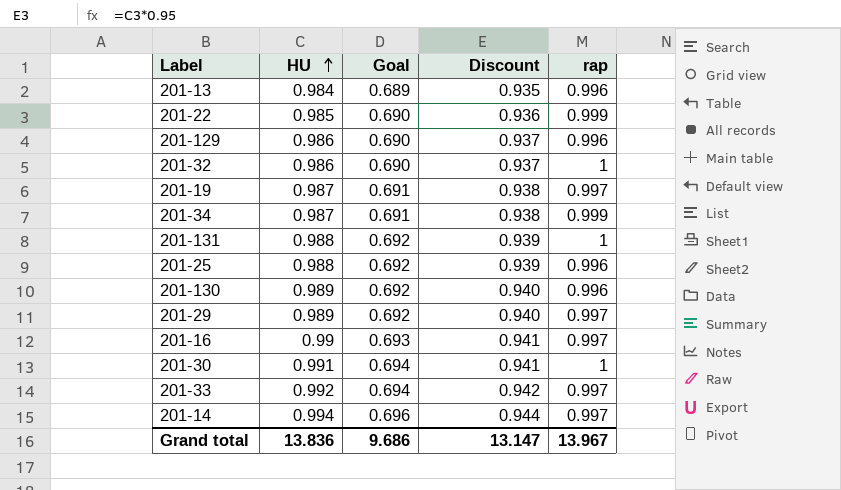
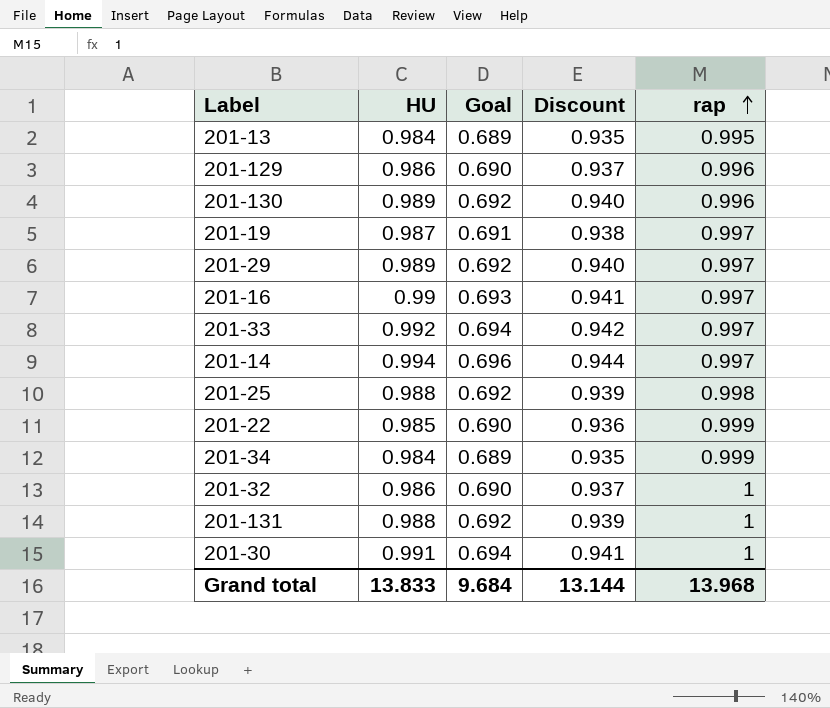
row order: HU ascending -> rap ascending
201-13 | rap: 0.996 -> 0.995
201-25 | rap: 0.996 -> 0.998
201-34 | HU: 0.987 -> 0.984
201-34 | Goal: 0.691 -> 0.689
201-34 | Discount: 0.938 -> 0.935
Grand total | HU: 13.836 -> 13.833
Grand total | Goal: 9.686 -> 9.684
Grand total | Discount: 13.147 -> 13.144
Grand total | rap: 13.967 -> 13.968

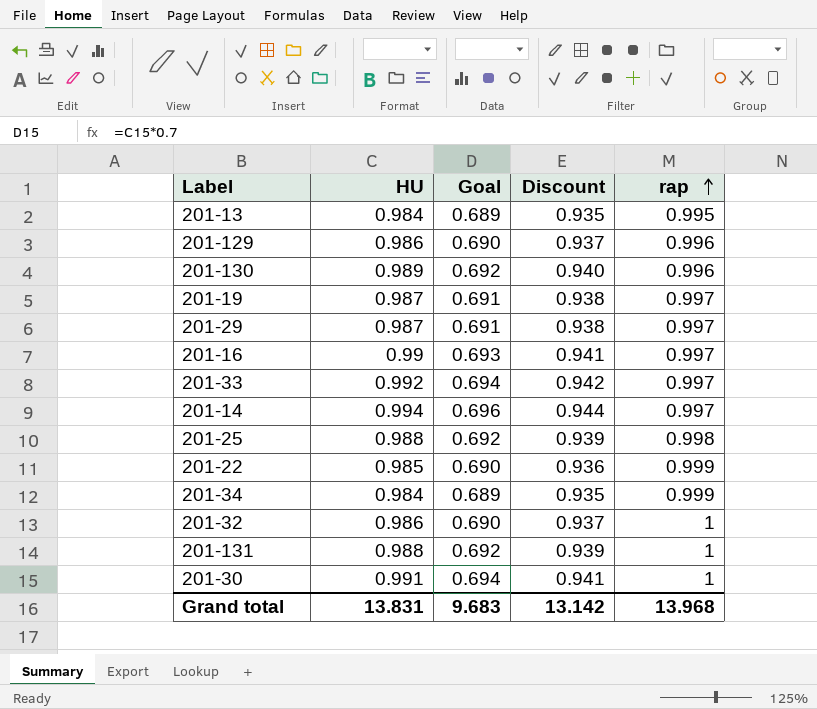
201-29 | HU: 0.989 -> 0.987
201-29 | Goal: 0.692 -> 0.691
201-29 | Discount: 0.940 -> 0.938
Grand total | HU: 13.833 -> 13.831
Grand total | Goal: 9.684 -> 9.683
Grand total | Discount: 13.144 -> 13.142

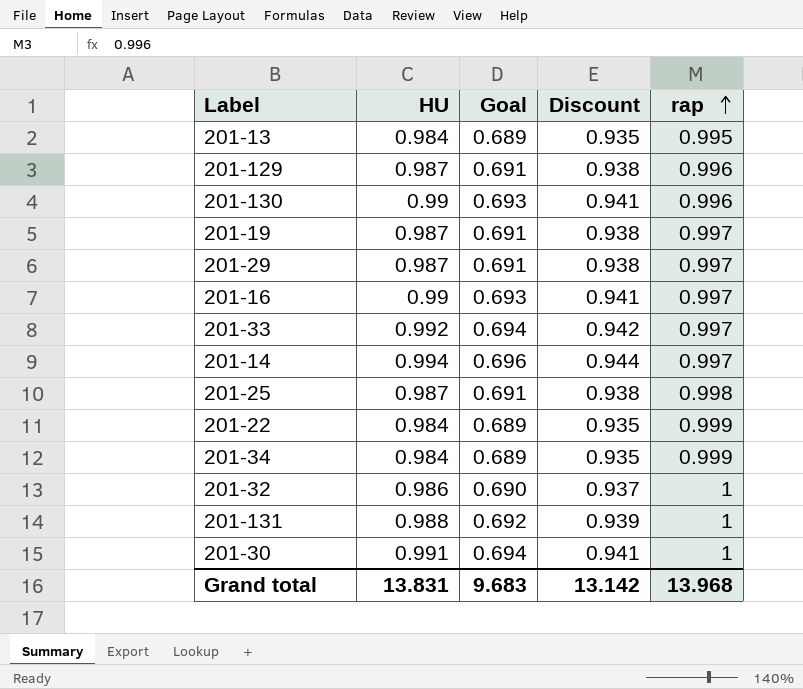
201-129 | HU: 0.986 -> 0.987
201-129 | Goal: 0.690 -> 0.691
201-129 | Discount: 0.937 -> 0.938
201-130 | HU: 0.989 -> 0.99
201-130 | Goal: 0.692 -> 0.693
201-130 | Discount: 0.940 -> 0.941
201-25 | HU: 0.988 -> 0.987
201-25 | Goal: 0.692 -> 0.691
201-25 | Discount: 0.939 -> 0.938
201-22 | HU: 0.985 -> 0.984
201-22 | Goal: 0.690 -> 0.689
201-22 | Discount: 0.936 -> 0.935

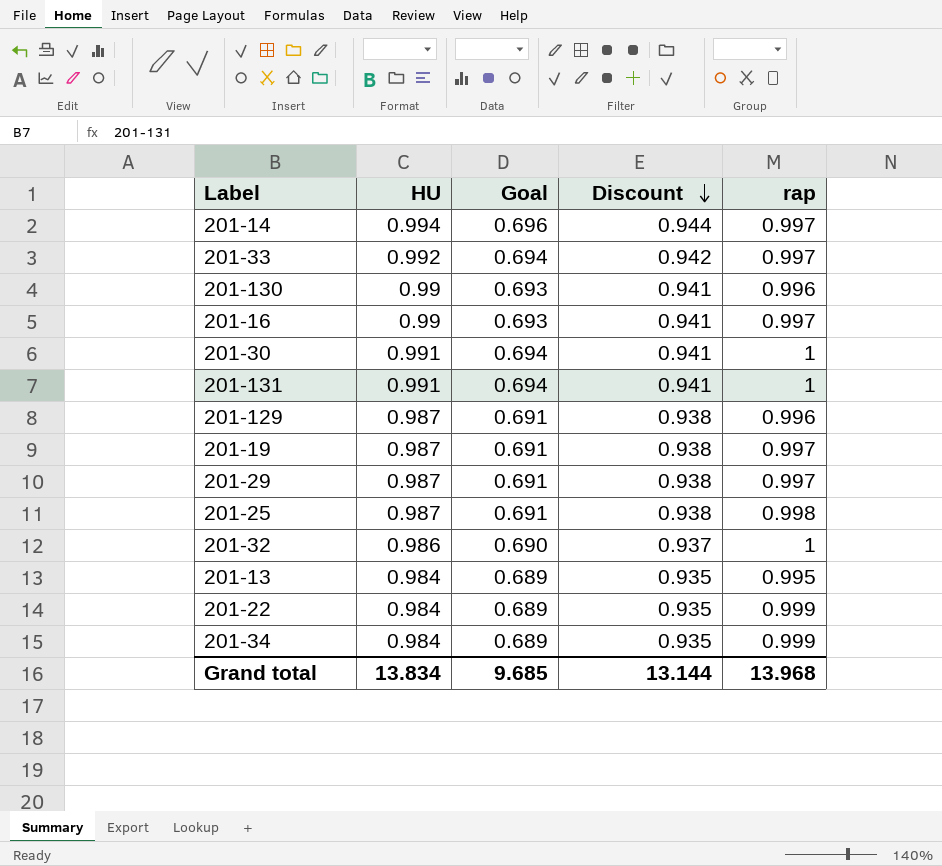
row order: rap ascending -> Discount descending
201-131 | HU: 0.988 -> 0.991
201-131 | Goal: 0.692 -> 0.694
201-131 | Discount: 0.939 -> 0.941
Grand total | HU: 13.831 -> 13.834
Grand total | Goal: 9.683 -> 9.685
Grand total | Discount: 13.142 -> 13.144

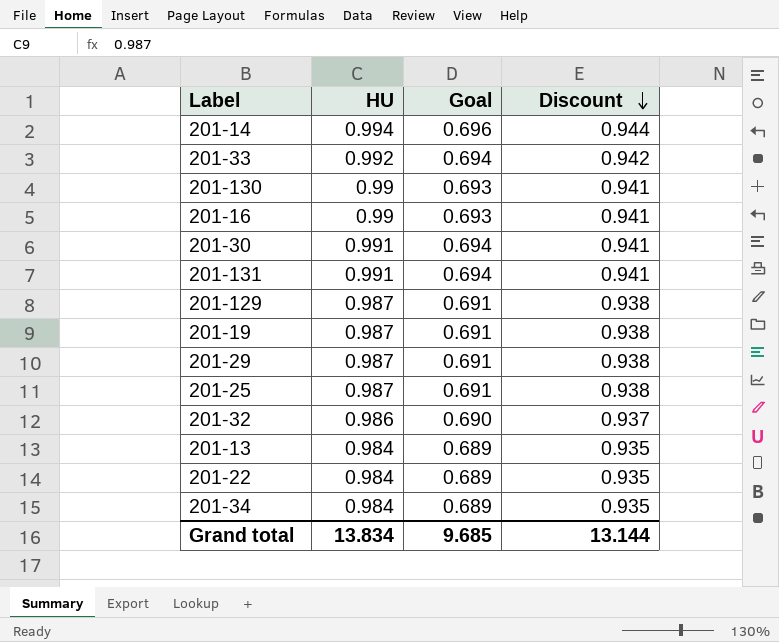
column rap | position: 5 -> none

